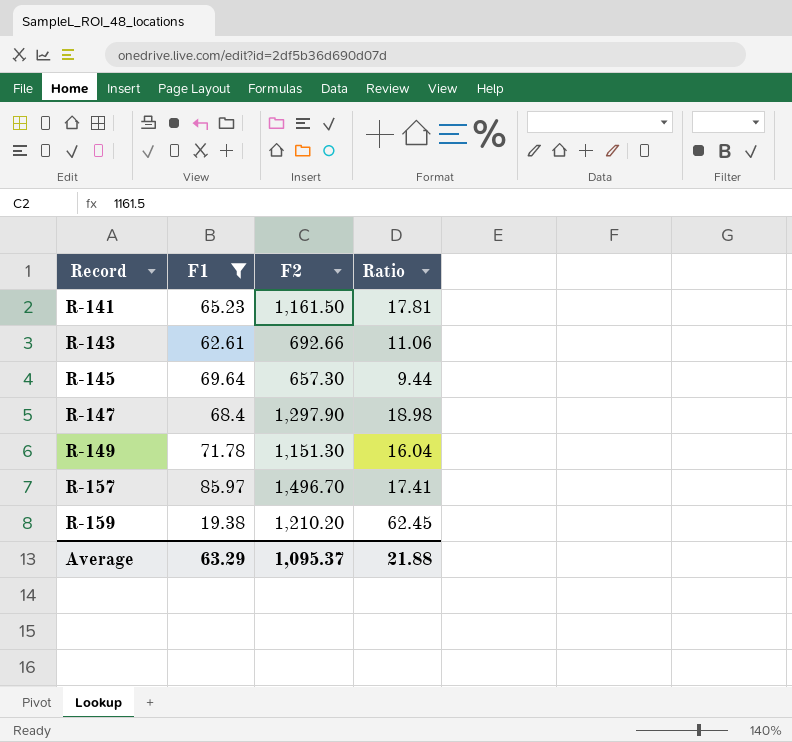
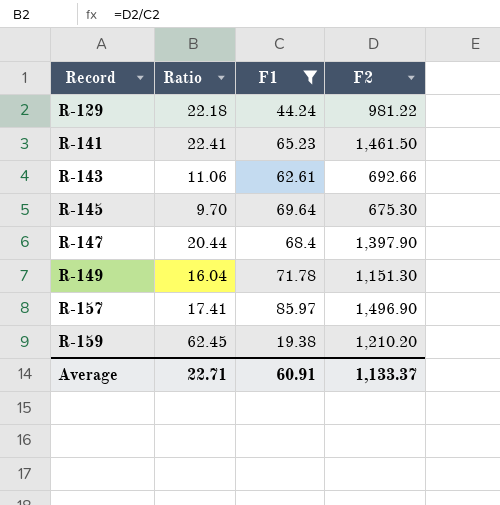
column Ratio | position: 4 -> 2
row R-129: none -> 22.18 | 44.24 | 981.22
R-141 | Ratio: 17.81 -> 22.41
R-141 | F2: 1,161.50 -> 1,461.50
R-145 | Ratio: 9.44 -> 9.70
R-145 | F2: 657.30 -> 675.30
R-147 | Ratio: 18.98 -> 20.44
R-147 | F2: 1,297.90 -> 1,397.90
R-157 | F2: 1,496.70 -> 1,496.90
Average | Ratio: 21.88 -> 22.71
Average | F1: 63.29 -> 60.91
Average | F2: 1,095.37 -> 1,133.37

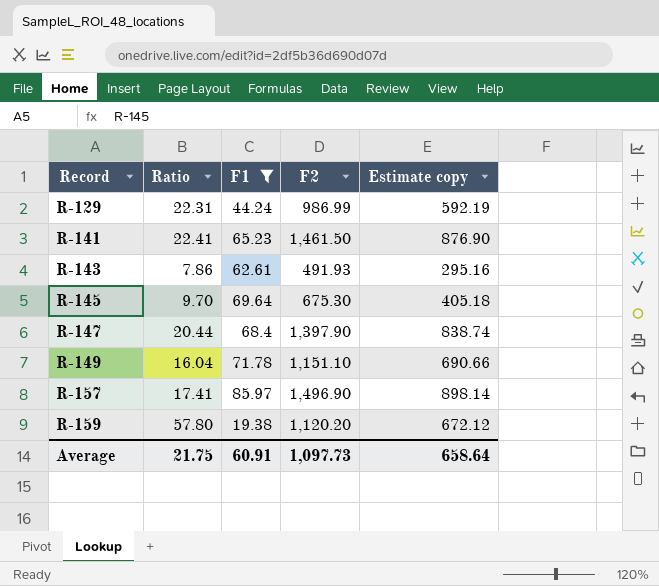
column Estimate copy | formula: none -> [F2] * 0.6
R-129 | Ratio: 22.18 -> 22.31
R-129 | F2: 981.22 -> 986.99
R-143 | Ratio: 11.06 -> 7.86
R-143 | F2: 692.66 -> 491.93
R-149 | F2: 1,151.30 -> 1,151.10
R-159 | Ratio: 62.45 -> 57.80
R-159 | F2: 1,210.20 -> 1,120.20
Average | Ratio: 22.71 -> 21.75
Average | F2: 1,133.37 -> 1,097.73

